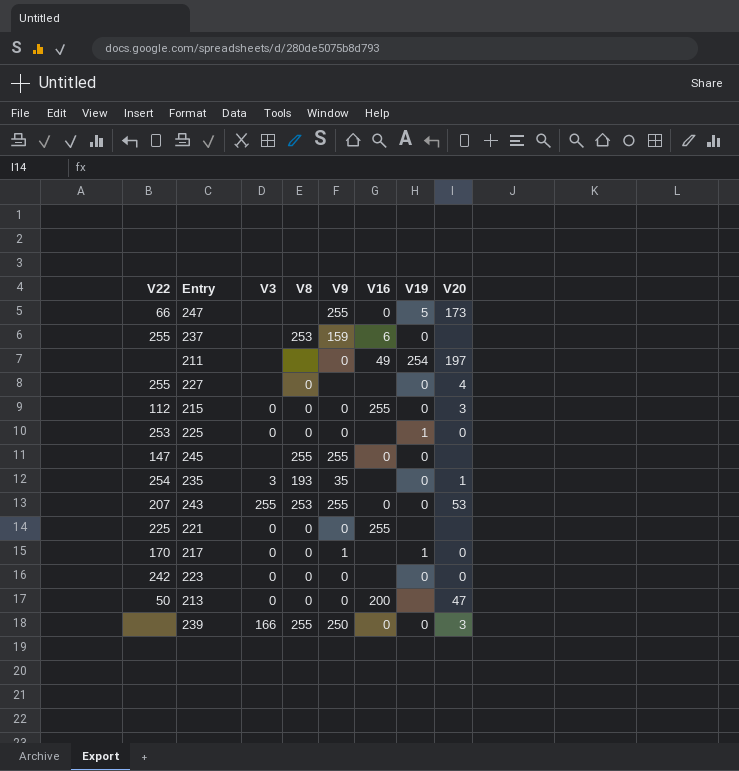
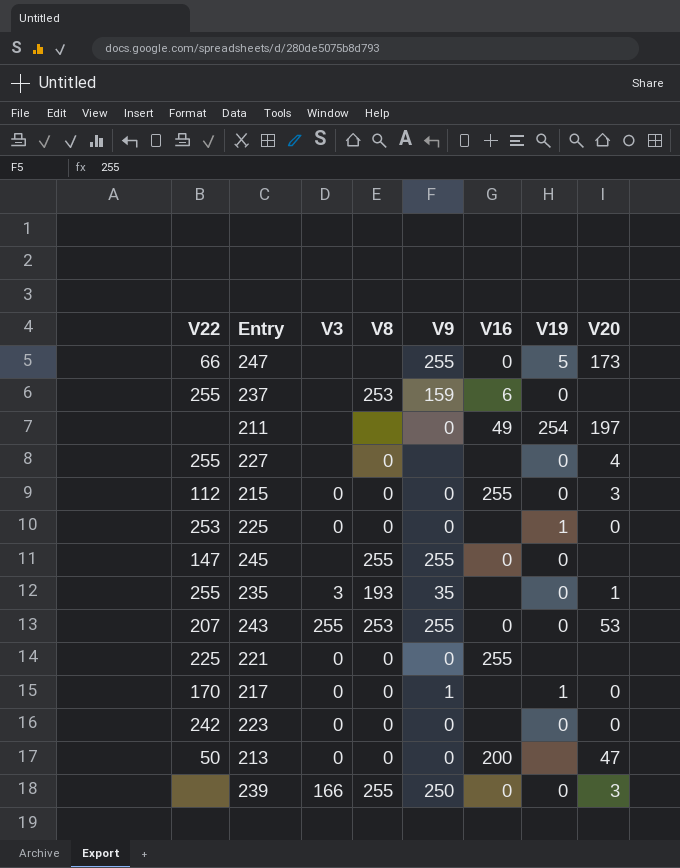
235 | V22: 254 -> 255

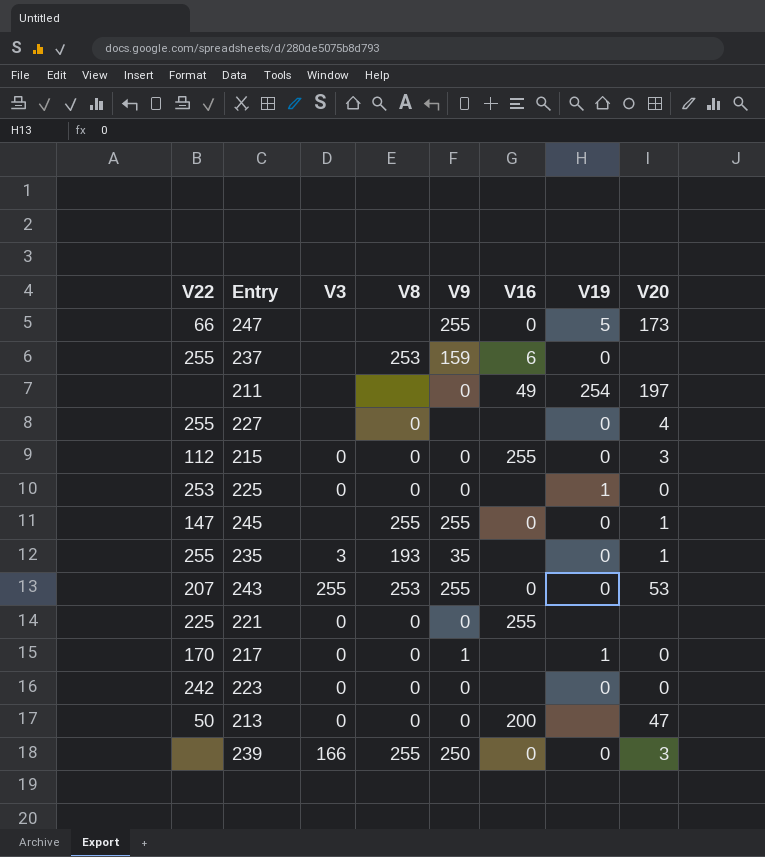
245 | V20: none -> 1

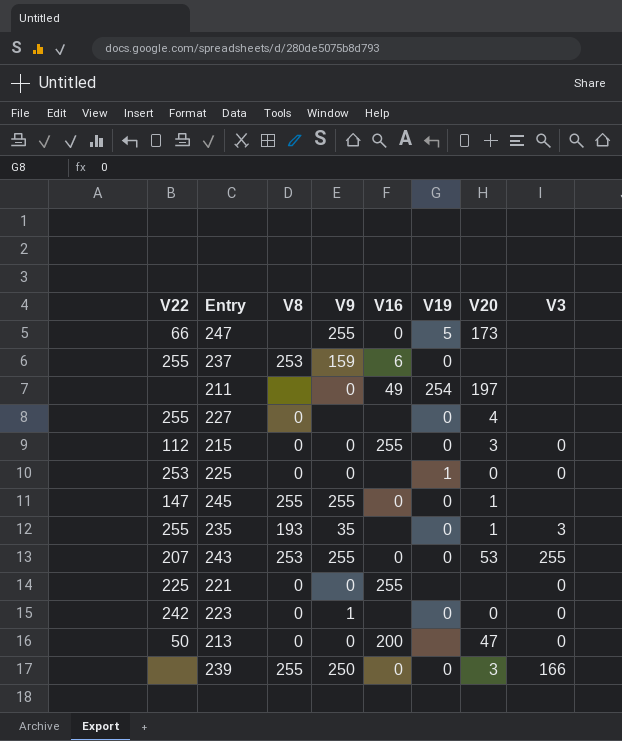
column V3 | position: 3 -> 8
row 217: 170 | 0 | 0 | 1 | none | 1 | 0 -> none
223 | V9: 0 -> 1

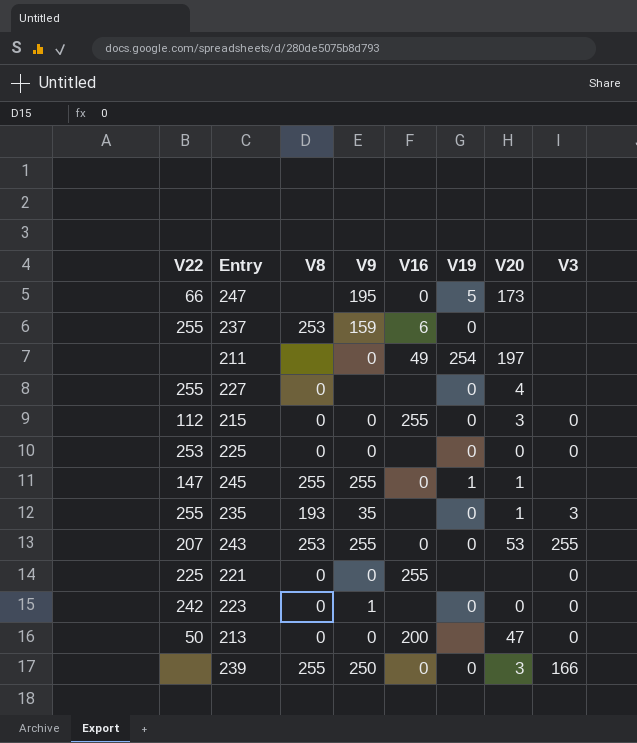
247 | V9: 255 -> 195
225 | V19: 1 -> 0
245 | V19: 0 -> 1

